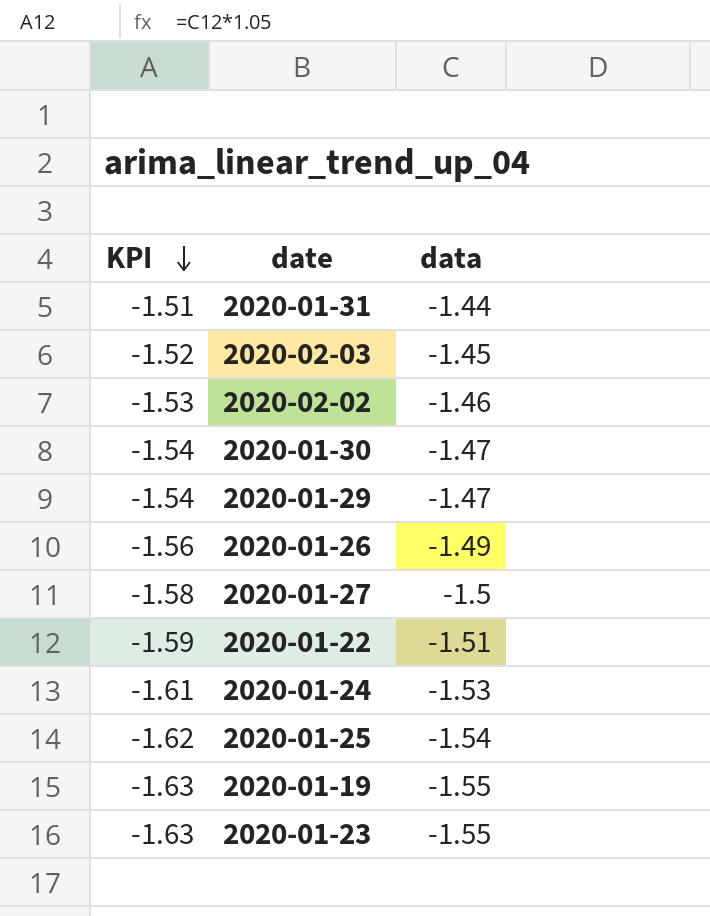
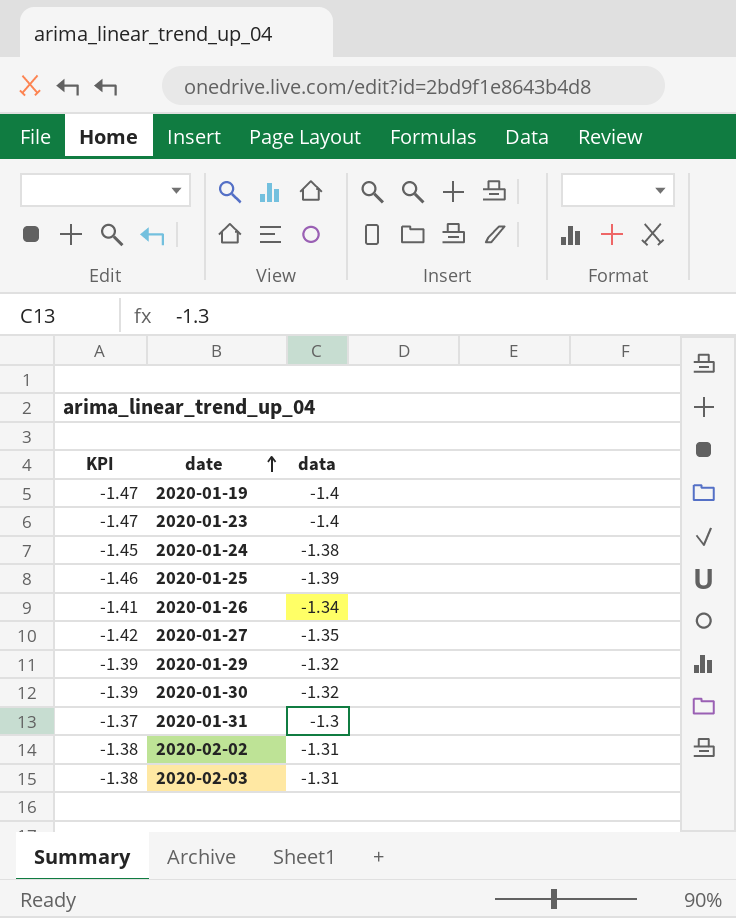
row order: KPI descending -> date ascending
row 2020-01-22: -1.59 | -1.51 -> none
2020-01-19 | KPI: -1.63 -> -1.47
2020-01-19 | data: -1.55 -> -1.4
2020-01-23 | KPI: -1.63 -> -1.47
2020-01-23 | data: -1.55 -> -1.4
2020-01-24 | KPI: -1.61 -> -1.45
2020-01-24 | data: -1.53 -> -1.38
2020-01-25 | KPI: -1.62 -> -1.46
2020-01-25 | data: -1.54 -> -1.39
2020-01-26 | KPI: -1.56 -> -1.41
2020-01-26 | data: -1.49 -> -1.34
2020-01-27 | KPI: -1.58 -> -1.42
2020-01-27 | data: -1.5 -> -1.35
2020-01-29 | KPI: -1.54 -> -1.39
2020-01-29 | data: -1.47 -> -1.32
2020-01-30 | KPI: -1.54 -> -1.39
2020-01-30 | data: -1.47 -> -1.32
2020-01-31 | KPI: -1.51 -> -1.37
2020-01-31 | data: -1.44 -> -1.3
2020-02-02 | KPI: -1.53 -> -1.38
2020-02-02 | data: -1.46 -> -1.31
2020-02-03 | KPI: -1.52 -> -1.38
2020-02-03 | data: -1.45 -> -1.31

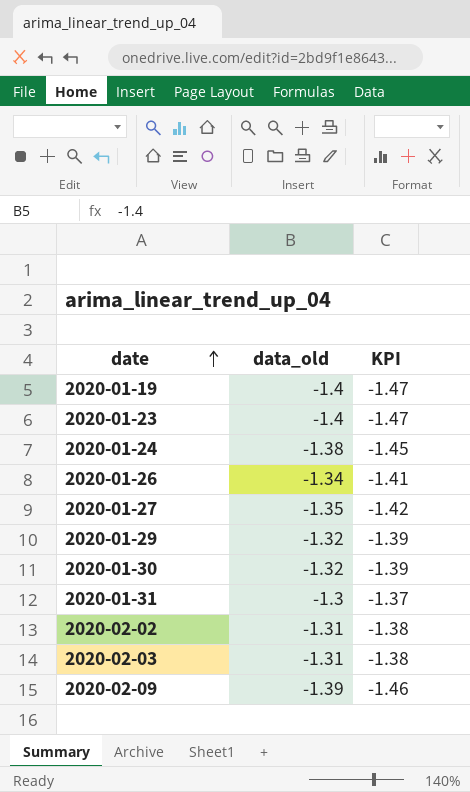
column name: data -> data_old
column KPI | position: 1 -> 3
row 2020-01-25: -1.46 | -1.39 -> none
row 2020-02-09: none -> -1.39 | -1.46

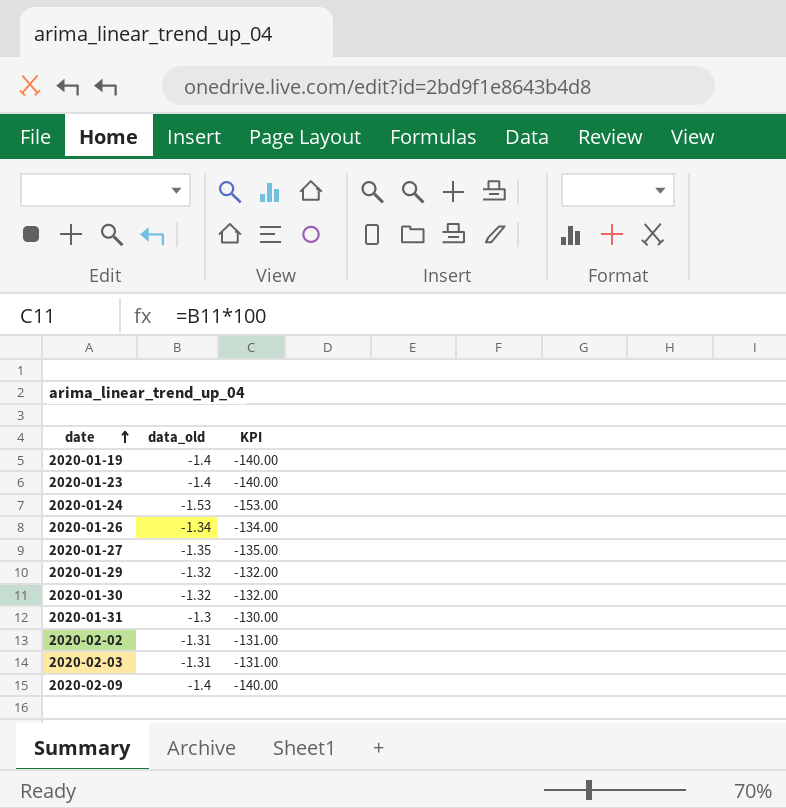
column KPI | formula: [data_old] * 1.05 -> [data_old] * 100
2020-01-24 | data_old: -1.38 -> -1.53
2020-02-09 | data_old: -1.39 -> -1.4

